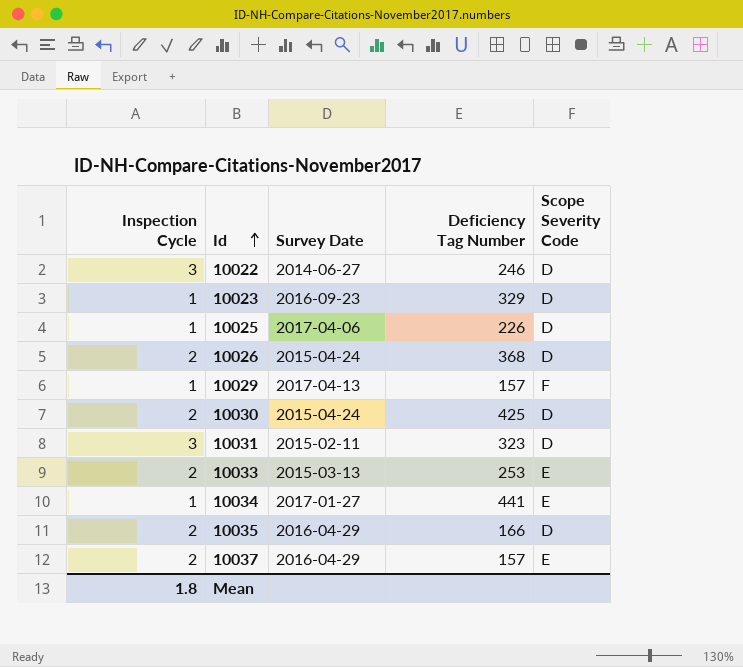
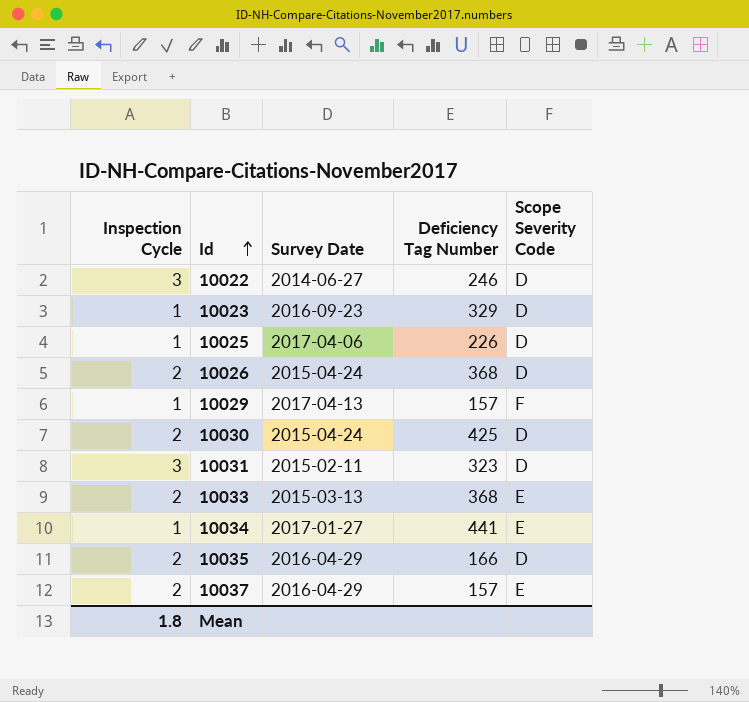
10033 | Deficiency Tag Number: 253 -> 368

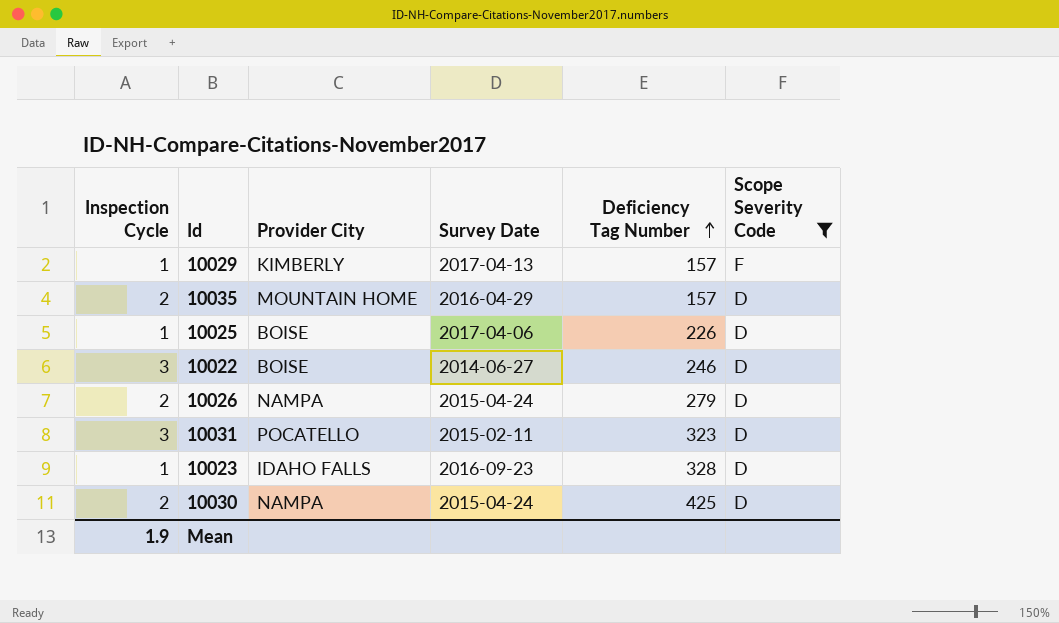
filter: none -> Scope Severity Code != E
row order: Id ascending -> Deficiency Tag Number ascending
column Provider City | position: none -> 3
10035 | Deficiency Tag Number: 166 -> 157
10026 | Deficiency Tag Number: 368 -> 279
10023 | Deficiency Tag Number: 329 -> 328
Mean | Inspection Cycle: 1.8 -> 1.9

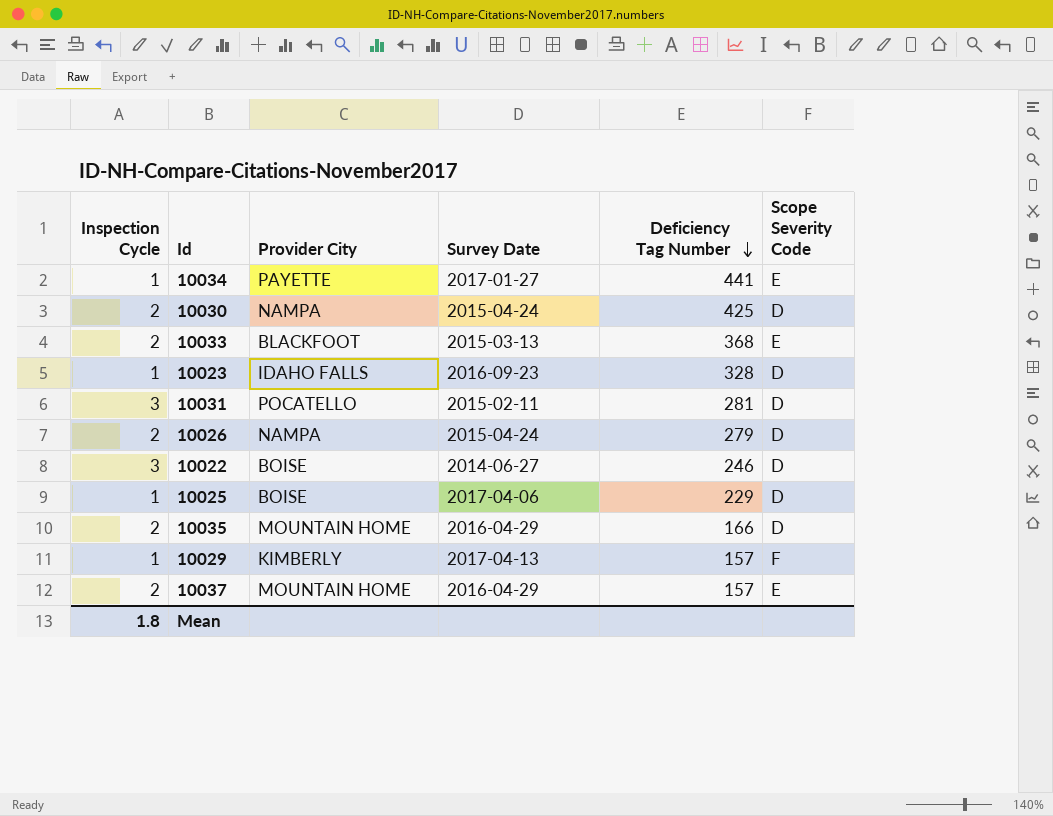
filter: Scope Severity Code != E -> none
row order: Deficiency Tag Number ascending -> Deficiency Tag Number descending
10031 | Deficiency Tag Number: 323 -> 281
10025 | Deficiency Tag Number: 226 -> 229
10035 | Deficiency Tag Number: 157 -> 166
Mean | Inspection Cycle: 1.9 -> 1.8

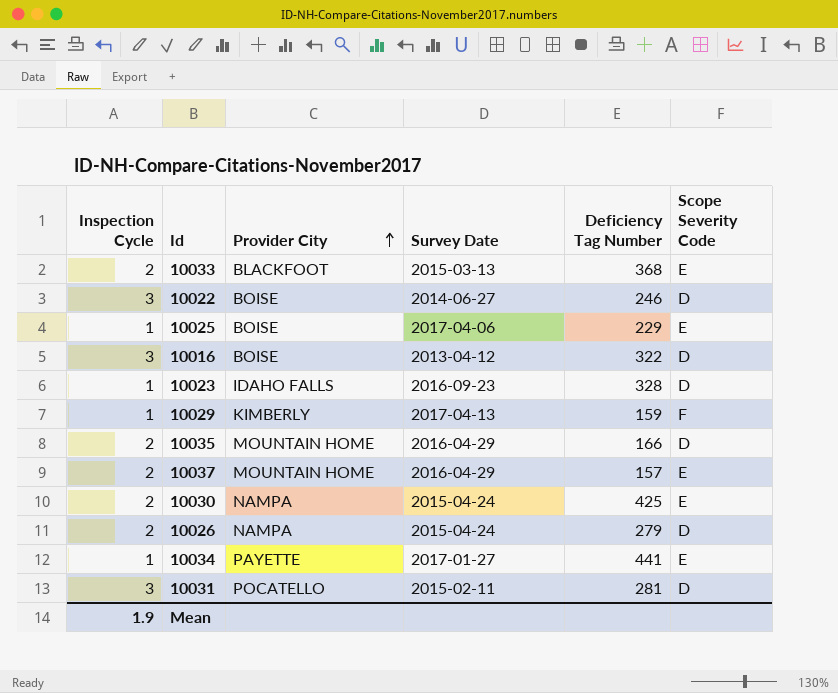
row order: Deficiency Tag Number descending -> Provider City ascending
10025 | Scope Severity Code: D -> E
row 10016: none -> 3 | BOISE | 2013-04-12 | 322 | D
10029 | Deficiency Tag Number: 157 -> 159
10030 | Scope Severity Code: D -> E
Mean | Inspection Cycle: 1.8 -> 1.9

